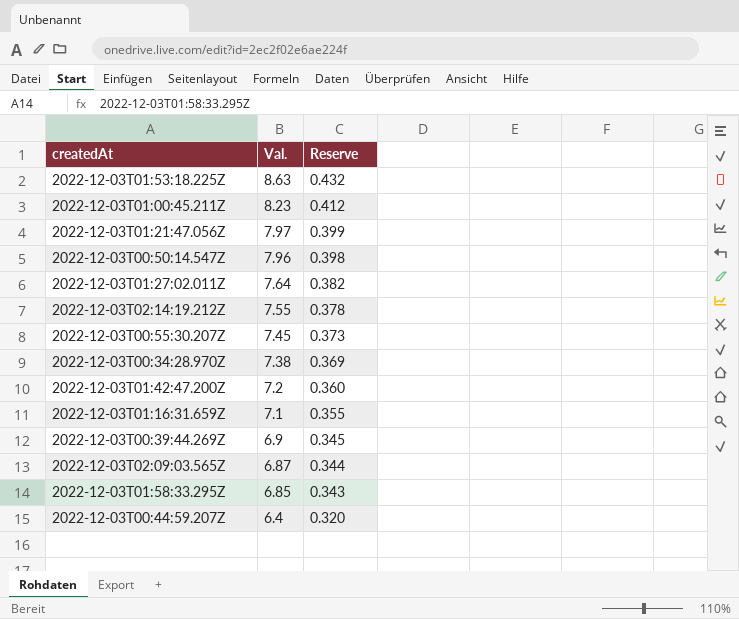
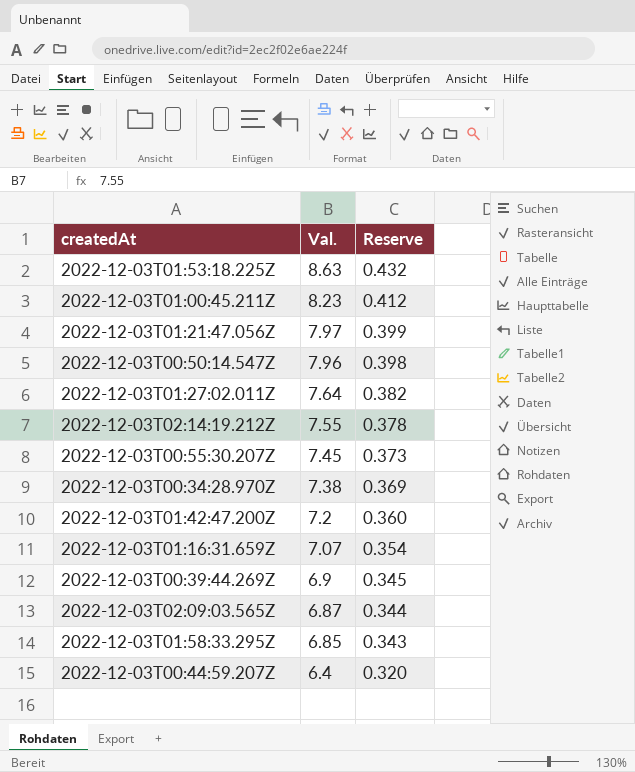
2022-12-03T01:16:31.659Z | Val.: 7.1 -> 7.07
2022-12-03T01:16:31.659Z | Reserve: 0.355 -> 0.354

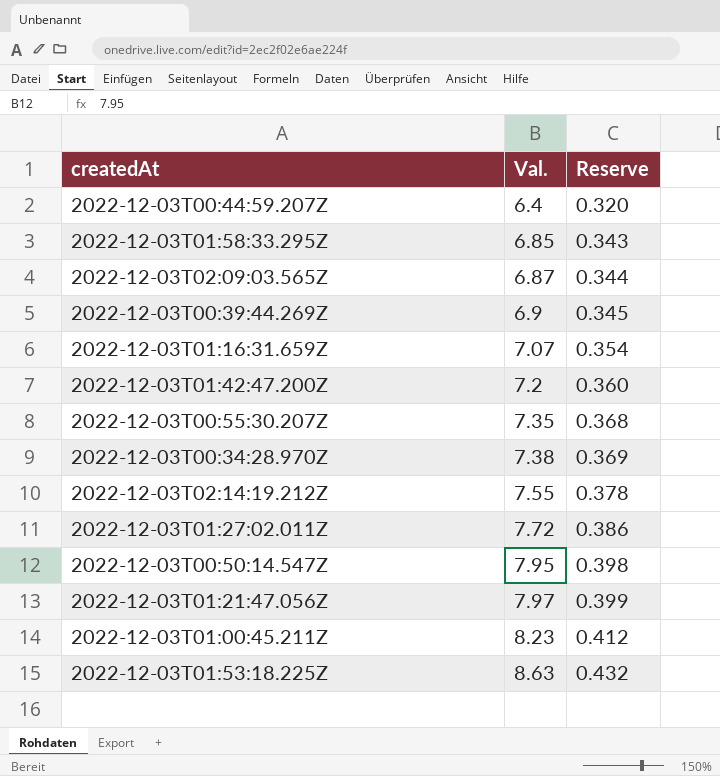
row order: Val. descending -> Val. ascending
2022-12-03T00:55:30.207Z | Val.: 7.45 -> 7.35
2022-12-03T00:55:30.207Z | Reserve: 0.373 -> 0.368
2022-12-03T01:27:02.011Z | Val.: 7.64 -> 7.72
2022-12-03T01:27:02.011Z | Reserve: 0.382 -> 0.386
2022-12-03T00:50:14.547Z | Val.: 7.96 -> 7.95

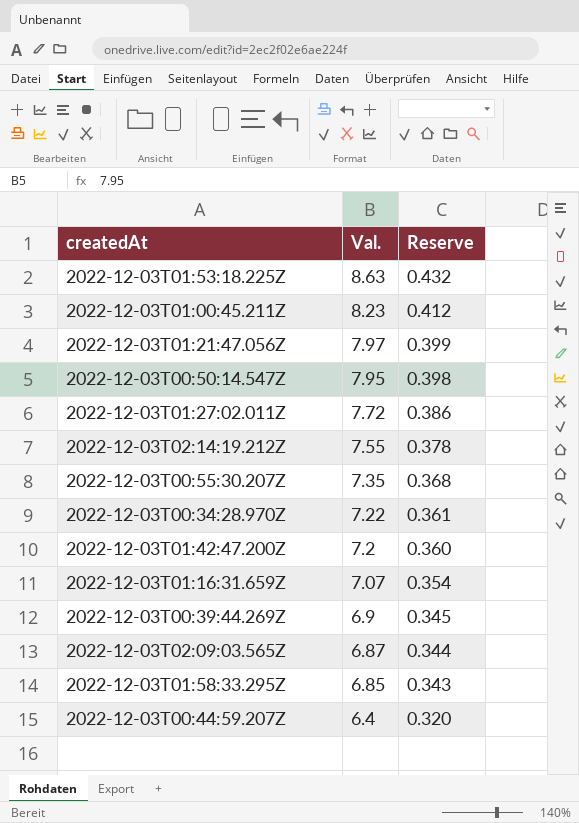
row order: Val. ascending -> Val. descending
2022-12-03T00:34:28.970Z | Val.: 7.38 -> 7.22
2022-12-03T00:34:28.970Z | Reserve: 0.369 -> 0.361

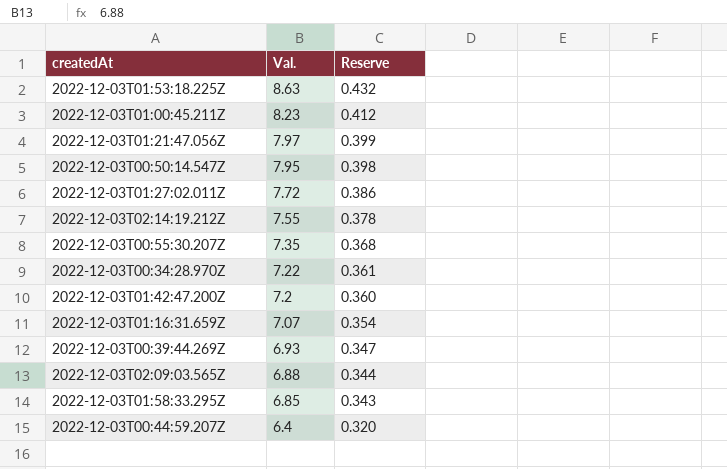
2022-12-03T00:39:44.269Z | Val.: 6.9 -> 6.93
2022-12-03T00:39:44.269Z | Reserve: 0.345 -> 0.347
2022-12-03T02:09:03.565Z | Val.: 6.87 -> 6.88

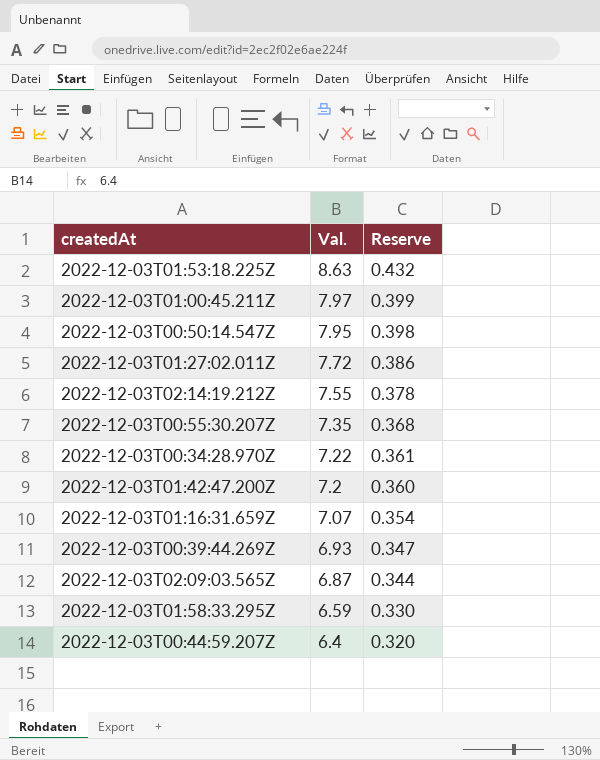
row 2022-12-03T01:21:47.056Z: 7.97 | 0.399 -> none
2022-12-03T01:00:45.211Z | Val.: 8.23 -> 7.97
2022-12-03T01:00:45.211Z | Reserve: 0.412 -> 0.399
2022-12-03T02:09:03.565Z | Val.: 6.88 -> 6.87
2022-12-03T01:58:33.295Z | Val.: 6.85 -> 6.59
2022-12-03T01:58:33.295Z | Reserve: 0.343 -> 0.330

